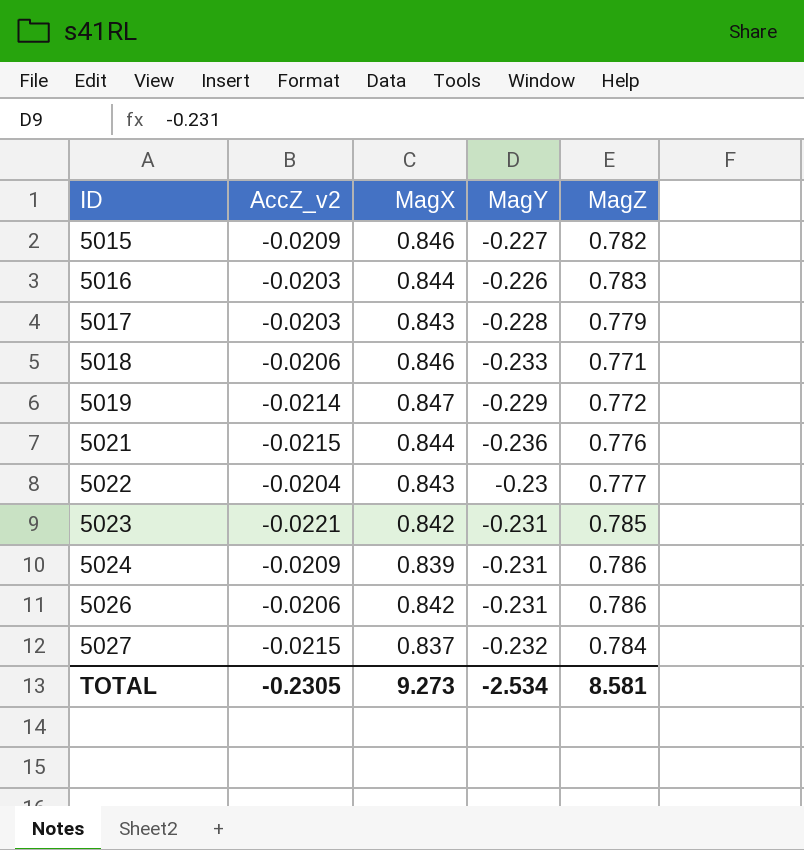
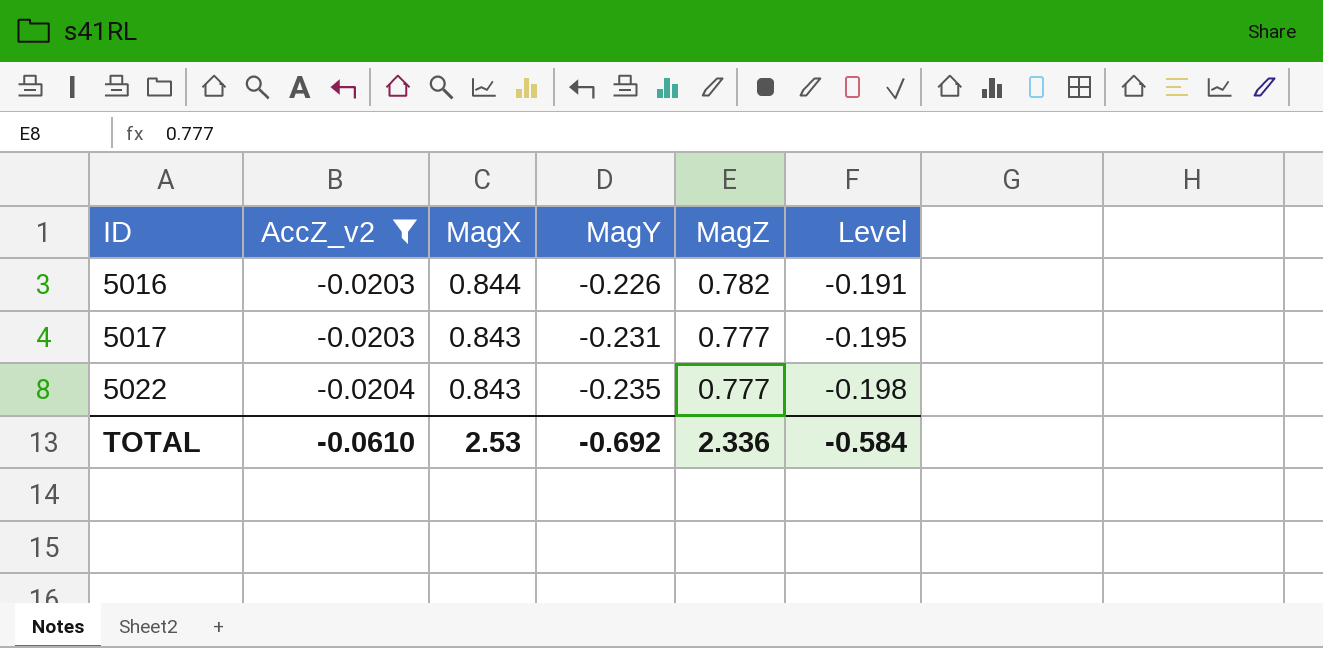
filter: none -> AccZ_v2 >= -0.0204
column Level | formula: none -> [MagX] * [MagY]
5016 | MagZ: 0.783 -> 0.782
5017 | MagY: -0.228 -> -0.231
5017 | MagZ: 0.779 -> 0.777
5022 | MagY: -0.23 -> -0.235
TOTAL | AccZ_v2: -0.2305 -> -0.0610
TOTAL | MagX: 9.273 -> 2.53
TOTAL | MagY: -2.534 -> -0.692
TOTAL | MagZ: 8.581 -> 2.336

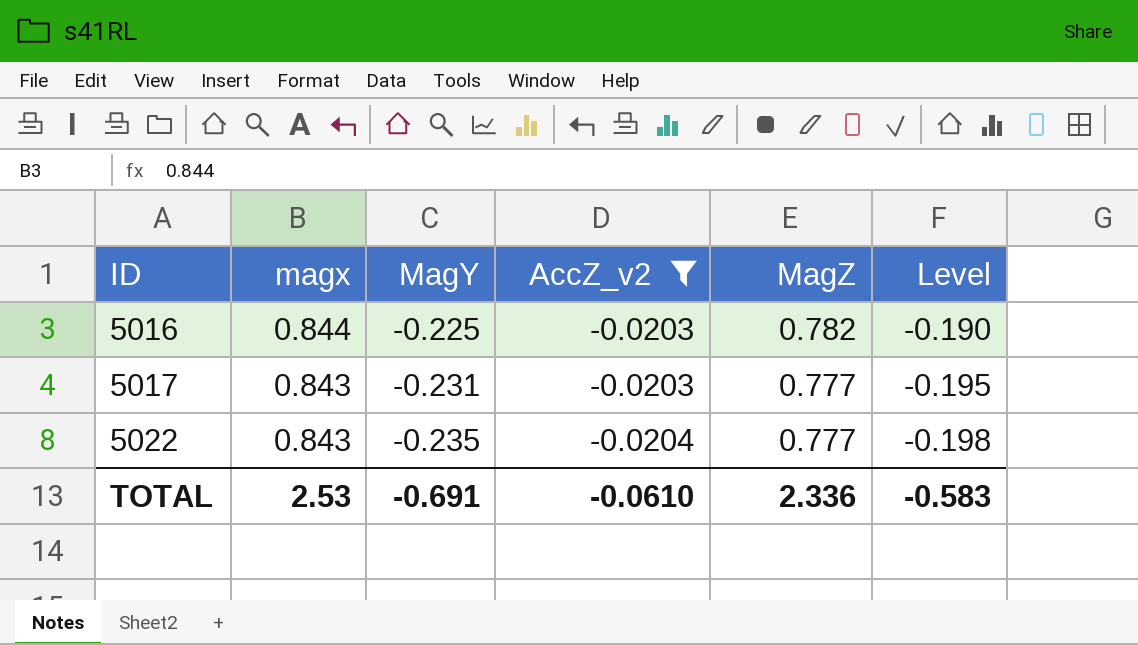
column name: MagX -> magx
column AccZ_v2 | position: 2 -> 4
5016 | MagY: -0.226 -> -0.225
5016 | Level: -0.191 -> -0.190
TOTAL | MagY: -0.692 -> -0.691
TOTAL | Level: -0.584 -> -0.583

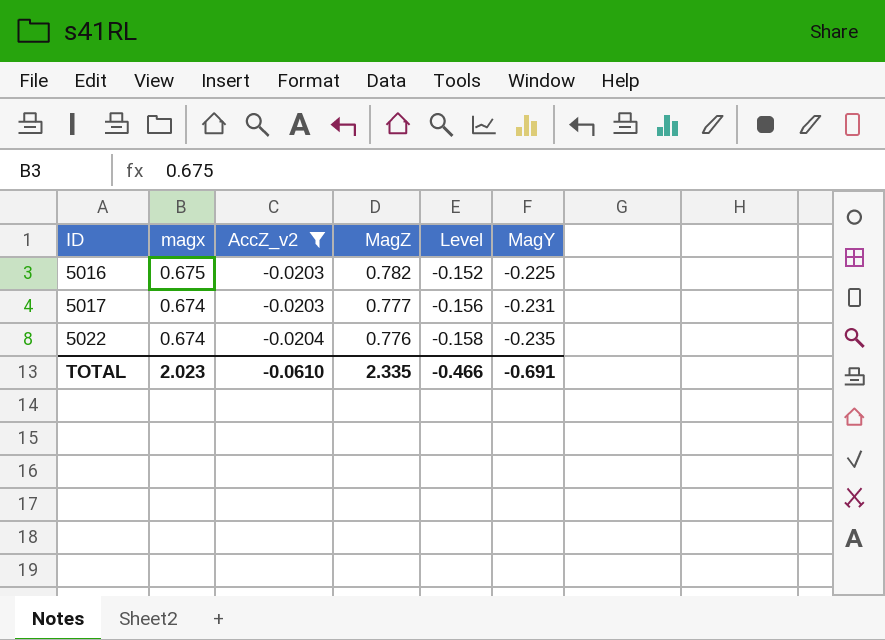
column MagY | position: 3 -> 6
5016 | magx: 0.844 -> 0.675
5016 | Level: -0.190 -> -0.152
5017 | magx: 0.843 -> 0.674
5017 | Level: -0.195 -> -0.156
5022 | magx: 0.843 -> 0.674
5022 | MagZ: 0.777 -> 0.776
5022 | Level: -0.198 -> -0.158
TOTAL | magx: 2.53 -> 2.023
TOTAL | MagZ: 2.336 -> 2.335
TOTAL | Level: -0.583 -> -0.466

